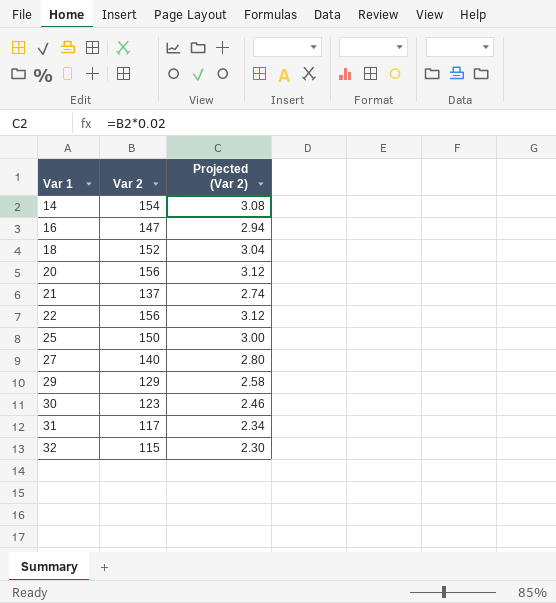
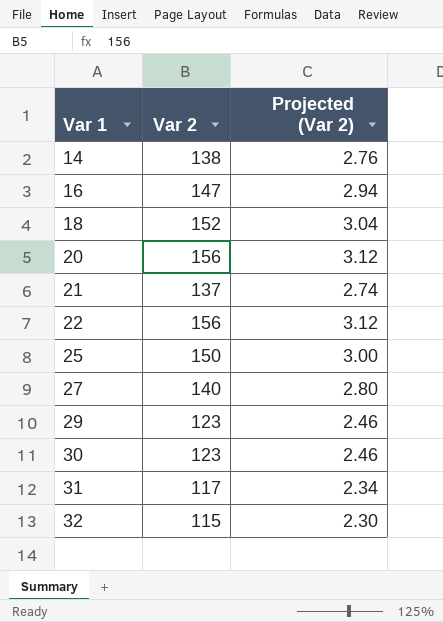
14 | Var 2: 154 -> 138
14 | Projected (Var 2): 3.08 -> 2.76
29 | Var 2: 129 -> 123
29 | Projected (Var 2): 2.58 -> 2.46

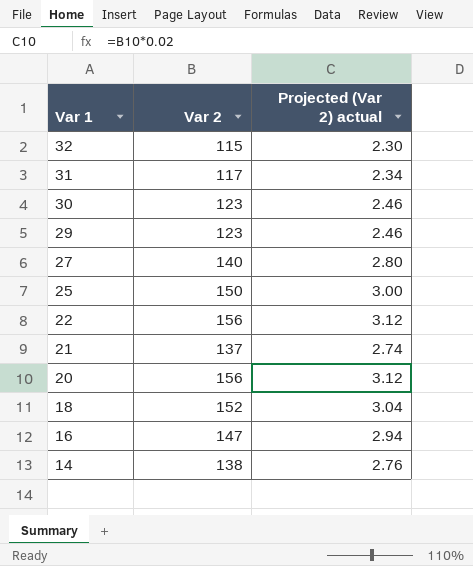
row order: Var 1 ascending -> Var 1 descending
column name: Projected (Var 2) -> Projected (Var 2) actual

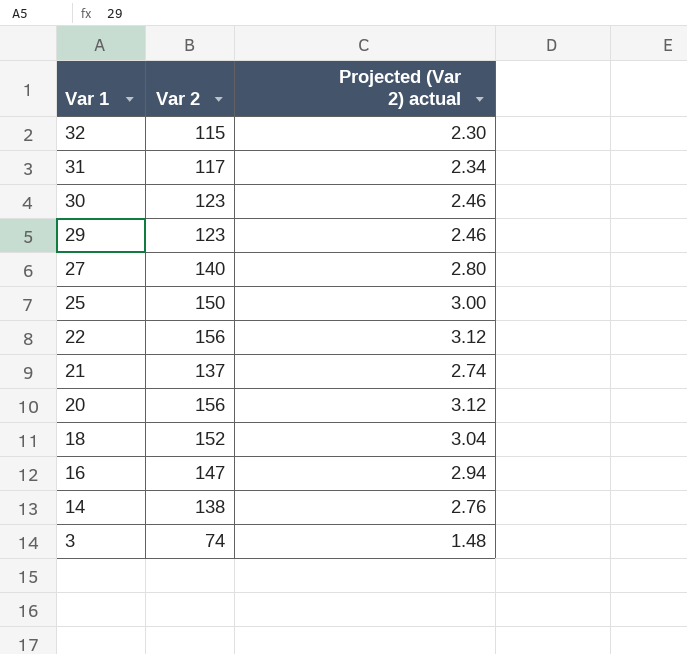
row 3: none -> 74 | 1.48

